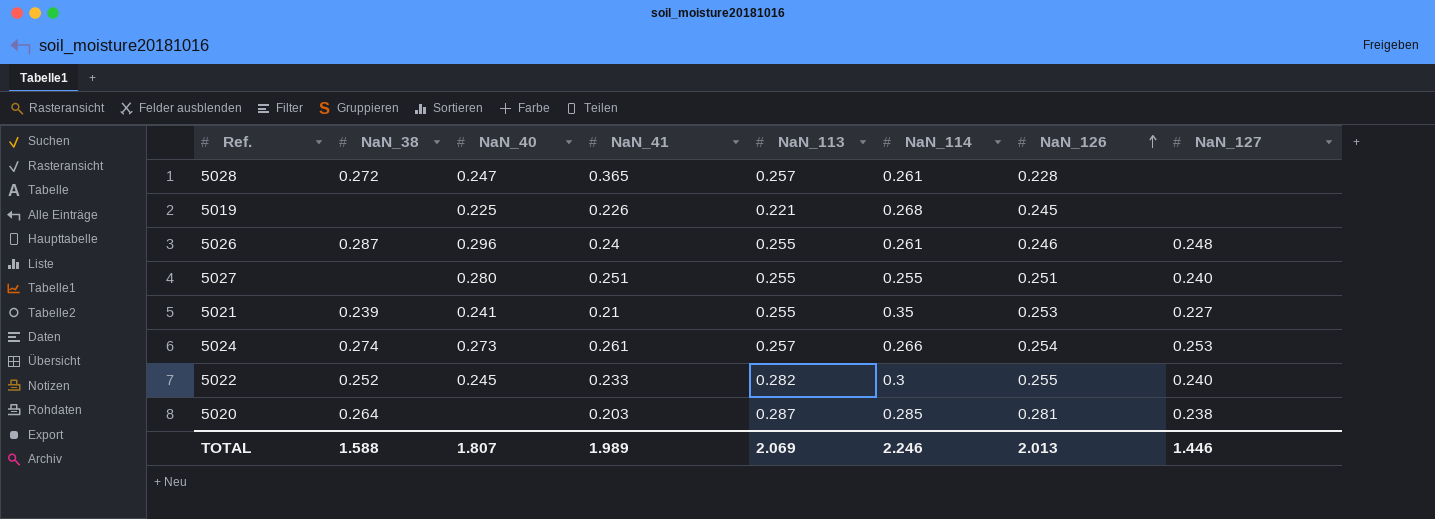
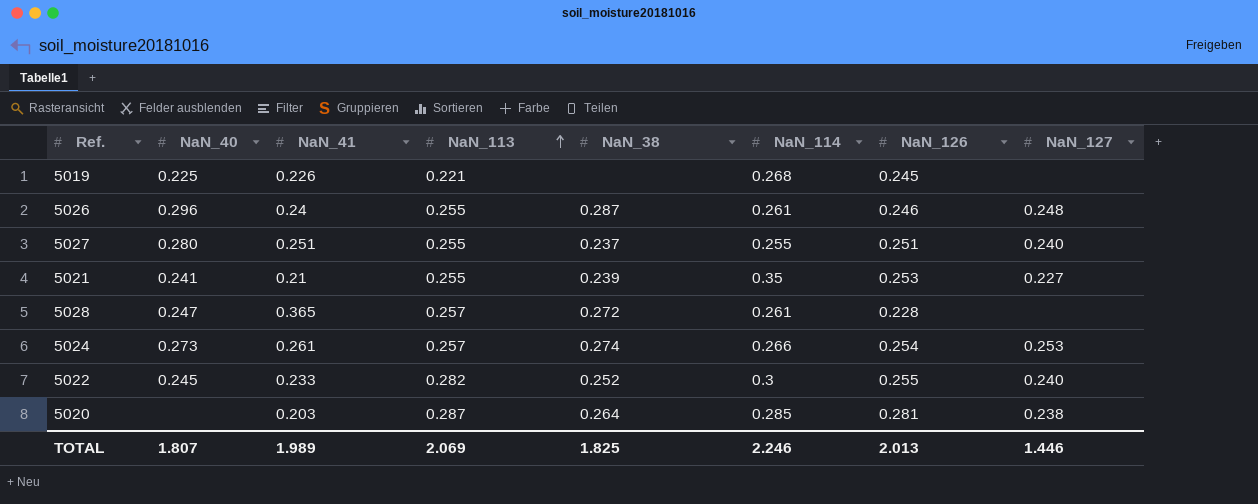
row order: NaN_126 ascending -> NaN_113 ascending
column NaN_38 | position: 2 -> 5
5027 | NaN_38: none -> 0.237
TOTAL | NaN_38: 1.588 -> 1.825

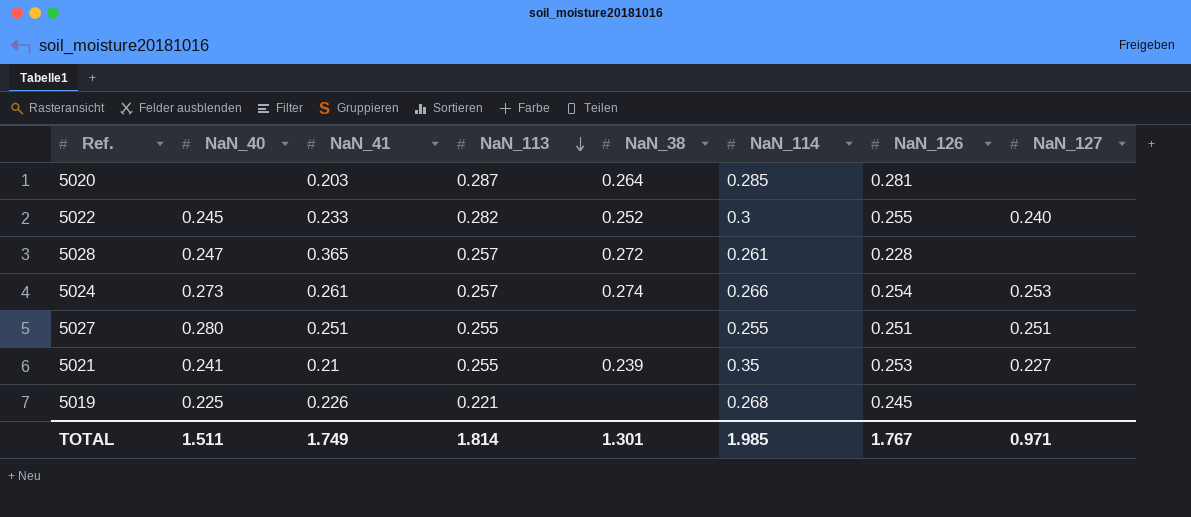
row order: NaN_113 ascending -> NaN_113 descending
row 5026: 0.296 | 0.24 | 0.255 | 0.287 | 0.261 | 0.246 | 0.248 -> none
5020 | NaN_127: 0.238 -> none
5027 | NaN_38: 0.237 -> none
5027 | NaN_127: 0.240 -> 0.251
TOTAL | NaN_40: 1.807 -> 1.511
TOTAL | NaN_41: 1.989 -> 1.749
TOTAL | NaN_113: 2.069 -> 1.814
TOTAL | NaN_38: 1.825 -> 1.301
TOTAL | NaN_114: 2.246 -> 1.985
TOTAL | NaN_126: 2.013 -> 1.767
TOTAL | NaN_127: 1.446 -> 0.971

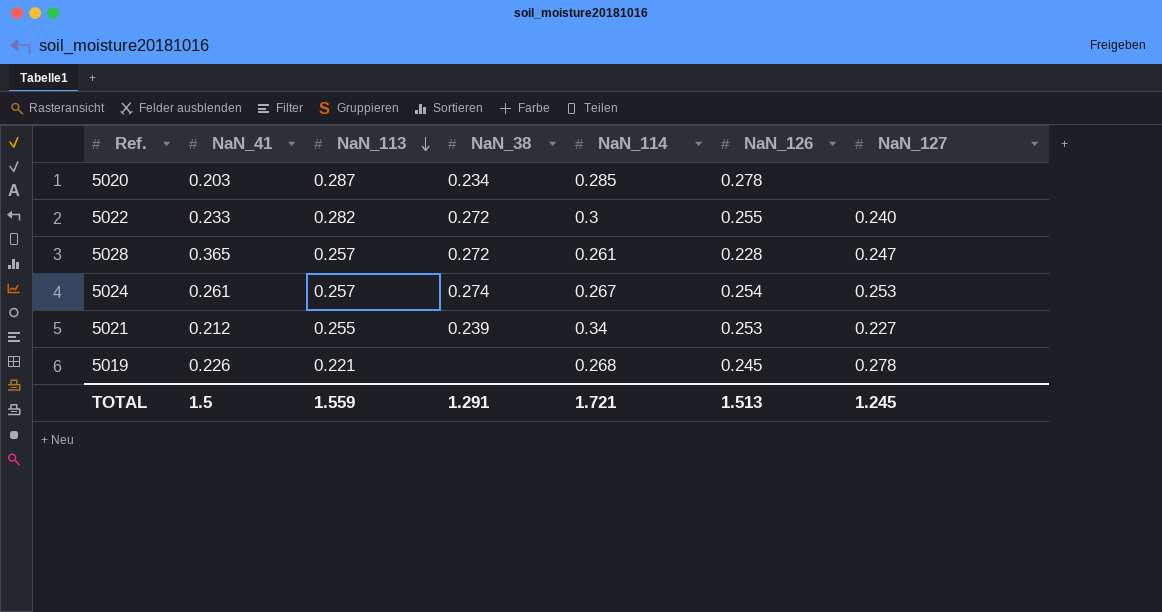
column NaN_40 | position: 2 -> none
row 5027: 0.280 | 0.251 | 0.255 | none | 0.255 | 0.251 | 0.251 -> none
5020 | NaN_38: 0.264 -> 0.234
5020 | NaN_126: 0.281 -> 0.278
5022 | NaN_38: 0.252 -> 0.272
5028 | NaN_127: none -> 0.247
5024 | NaN_114: 0.266 -> 0.267
5021 | NaN_41: 0.21 -> 0.212
5021 | NaN_114: 0.35 -> 0.34
5019 | NaN_127: none -> 0.278
TOTAL | NaN_41: 1.749 -> 1.5
TOTAL | NaN_113: 1.814 -> 1.559
TOTAL | NaN_38: 1.301 -> 1.291
TOTAL | NaN_114: 1.985 -> 1.721
TOTAL | NaN_126: 1.767 -> 1.513
TOTAL | NaN_127: 0.971 -> 1.245

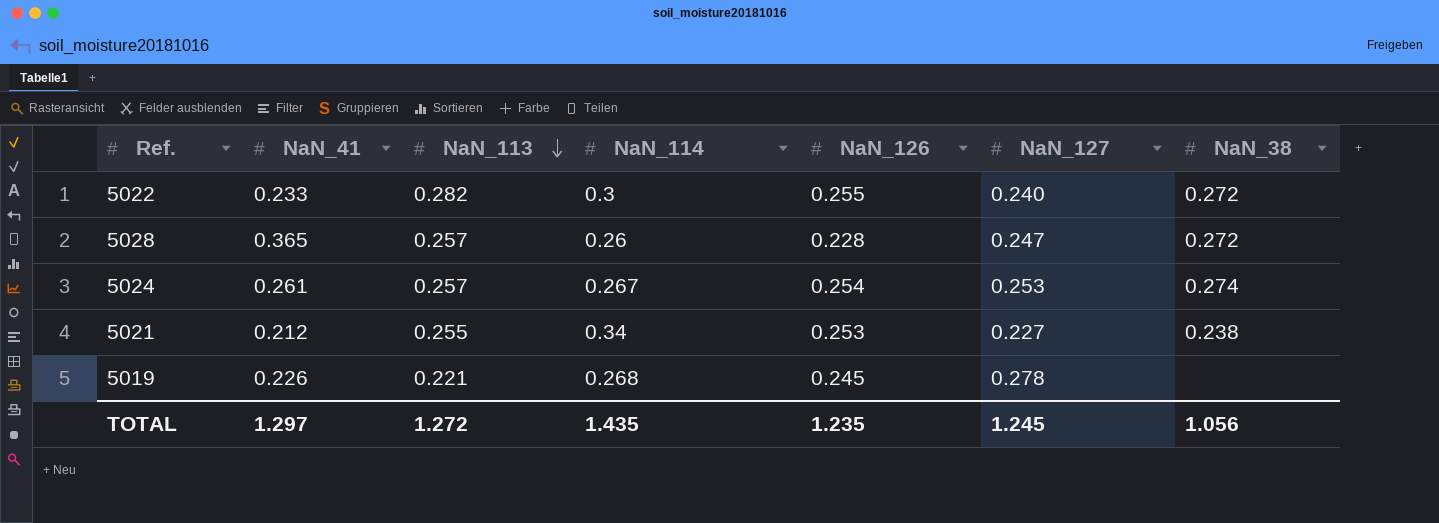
column NaN_38 | position: 4 -> 7
row 5020: 0.203 | 0.287 | 0.234 | 0.285 | 0.278 | none -> none
5028 | NaN_114: 0.261 -> 0.26
5021 | NaN_38: 0.239 -> 0.238
TOTAL | NaN_41: 1.5 -> 1.297
TOTAL | NaN_113: 1.559 -> 1.272
TOTAL | NaN_114: 1.721 -> 1.435
TOTAL | NaN_126: 1.513 -> 1.235
TOTAL | NaN_38: 1.291 -> 1.056

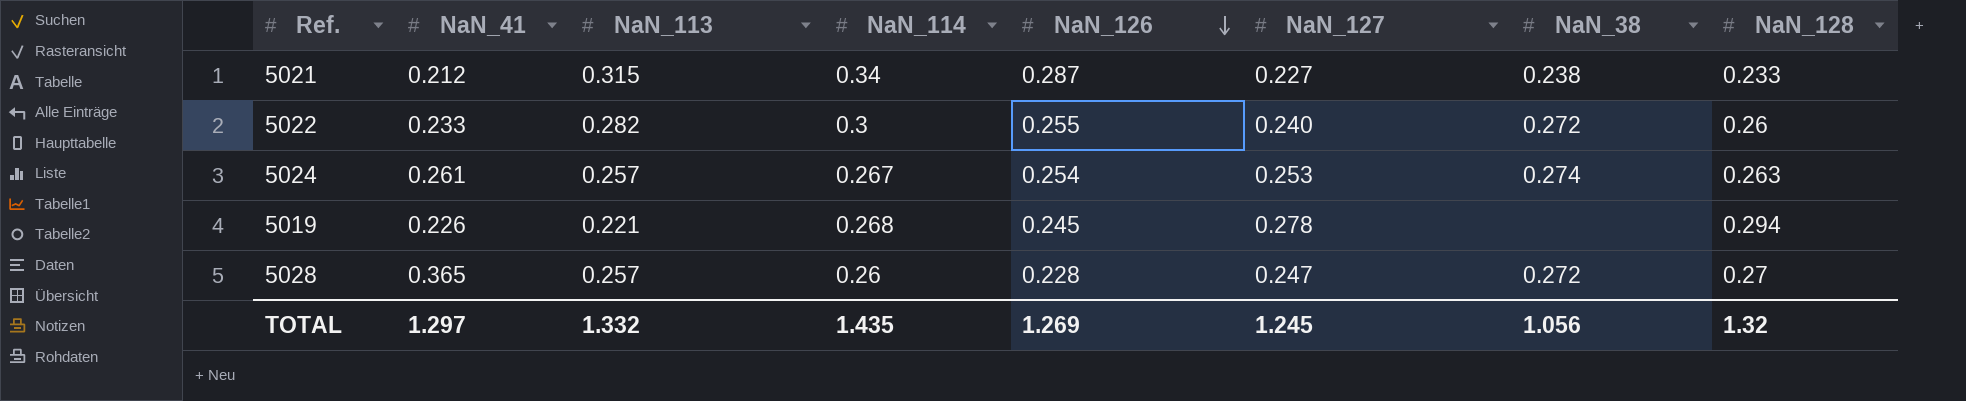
row order: NaN_113 descending -> NaN_126 descending
column NaN_128 | position: none -> 8
5021 | NaN_113: 0.255 -> 0.315
5021 | NaN_126: 0.253 -> 0.287
TOTAL | NaN_113: 1.272 -> 1.332
TOTAL | NaN_126: 1.235 -> 1.269

